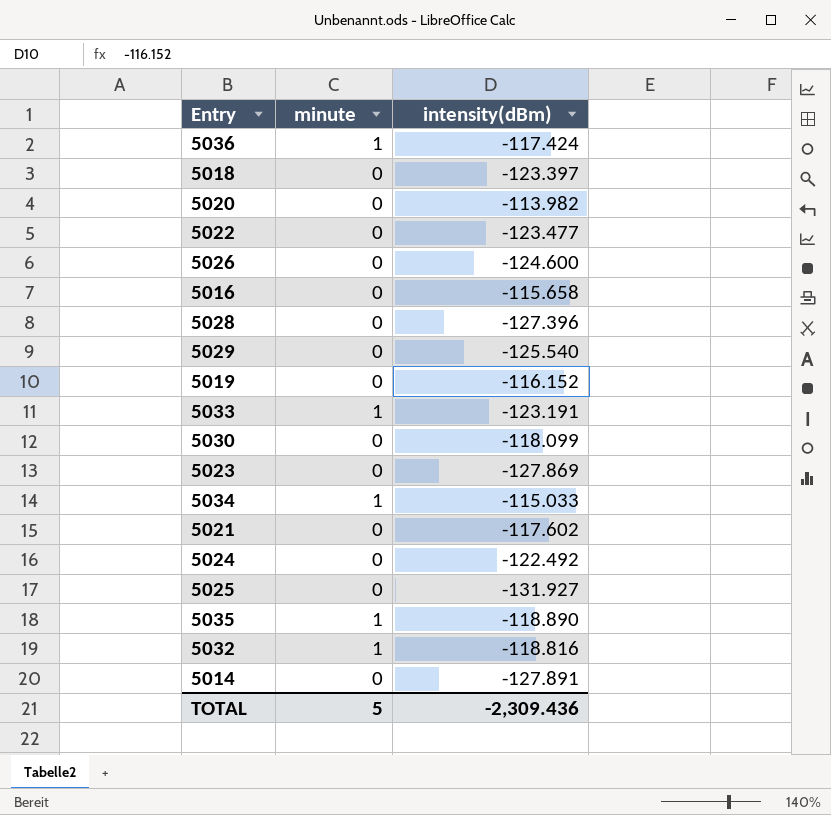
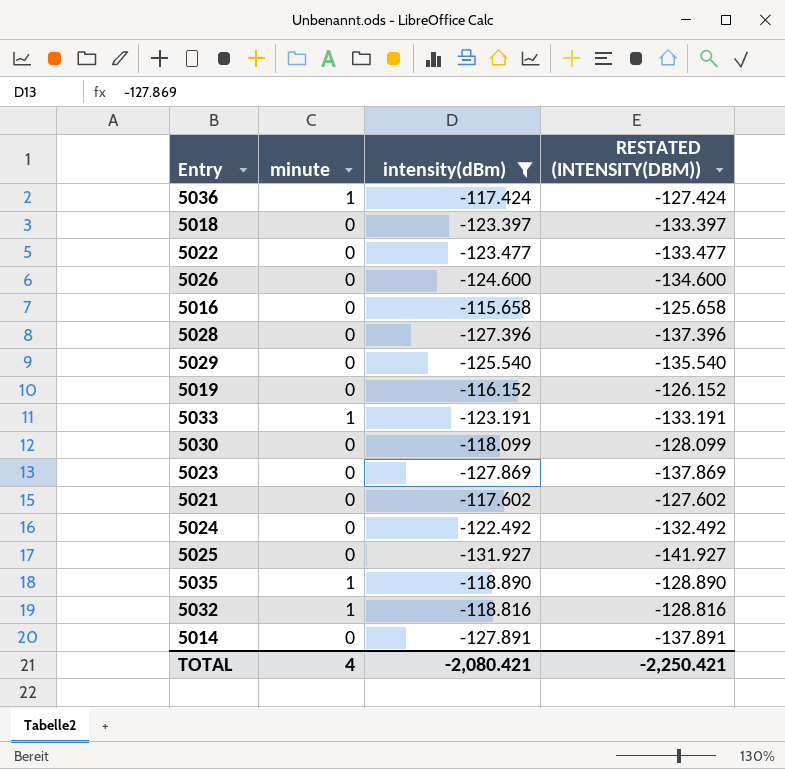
filter: none -> intensity(dBm) <= -115.658
column RESTATED (INTENSITY(DBM)) | formula: none -> [intensity(dBm)] - 10
TOTAL | minute: 5 -> 4
TOTAL | intensity(dBm): -2,309.436 -> -2,080.421

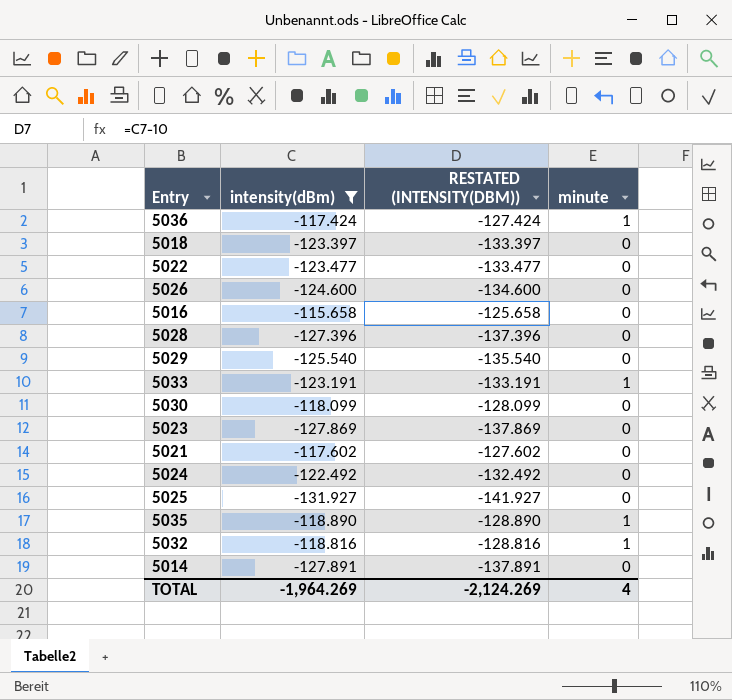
column minute | position: 2 -> 4
row 5019: 0 | -116.152 | -126.152 -> none
TOTAL | intensity(dBm): -2,080.421 -> -1,964.269
TOTAL | RESTATED (INTENSITY(DBM)): -2,250.421 -> -2,124.269

